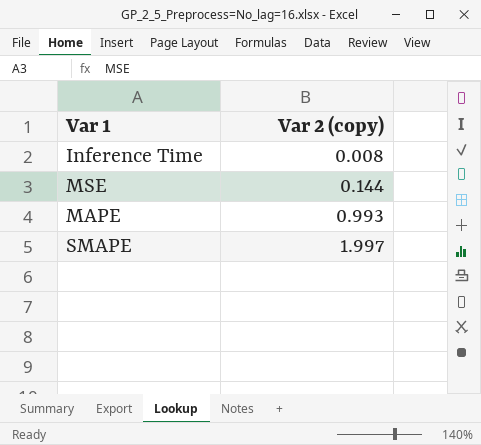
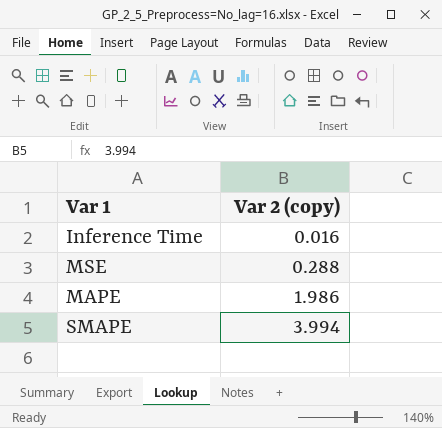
Inference Time | Var 2 (copy): 0.008 -> 0.016
MSE | Var 2 (copy): 0.144 -> 0.288
MAPE | Var 2 (copy): 0.993 -> 1.986
SMAPE | Var 2 (copy): 1.997 -> 3.994

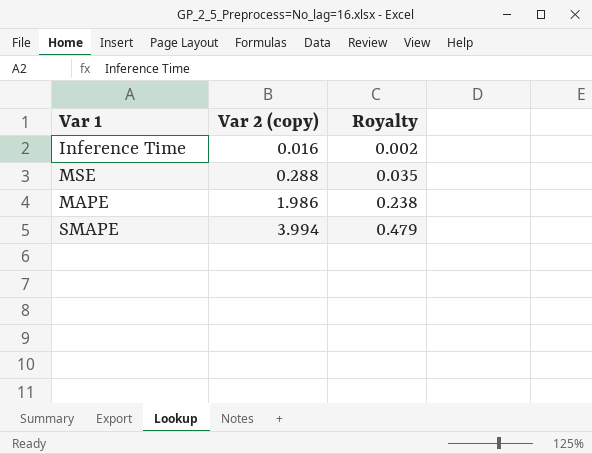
column Royalty | formula: none -> [Var 2 (copy)] * 0.12

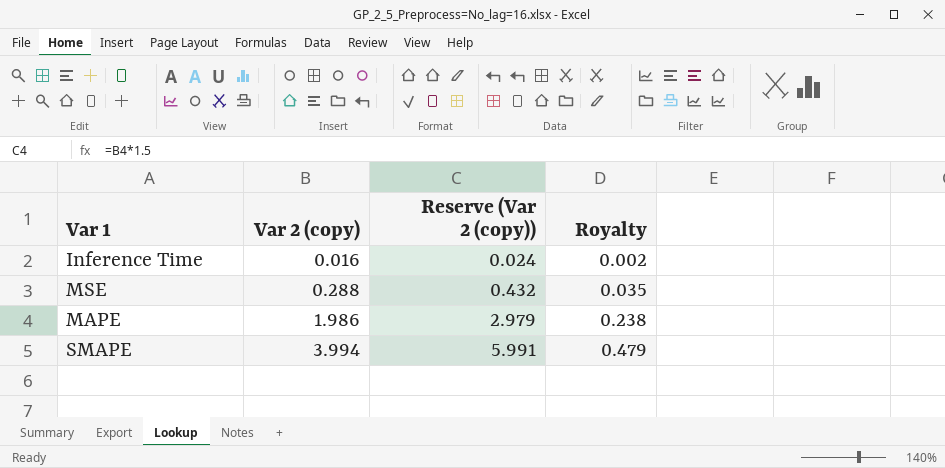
column Reserve (Var 2 (copy)) | formula: none -> [Var 2 (copy)] * 1.5

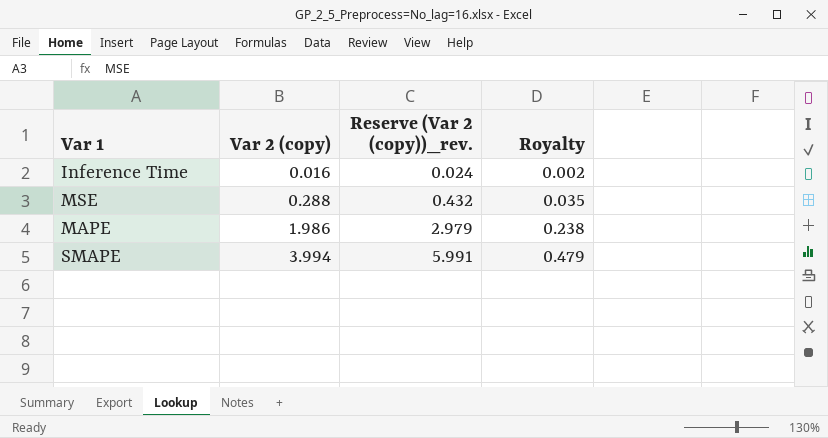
column name: Reserve (Var 2 (copy)) -> Reserve (Var 2 (copy))_rev.

